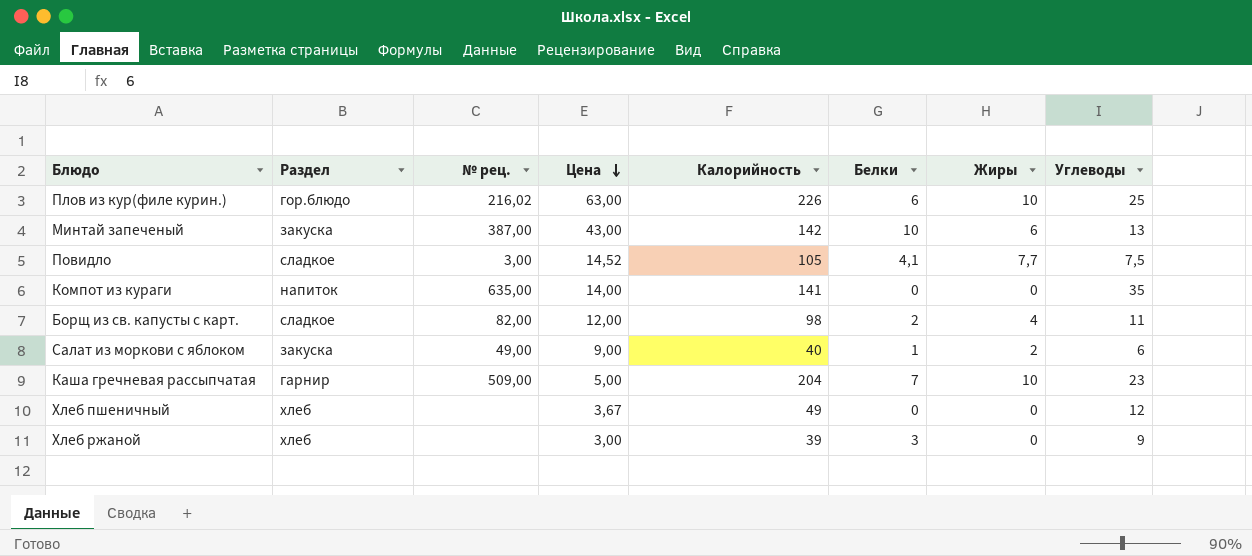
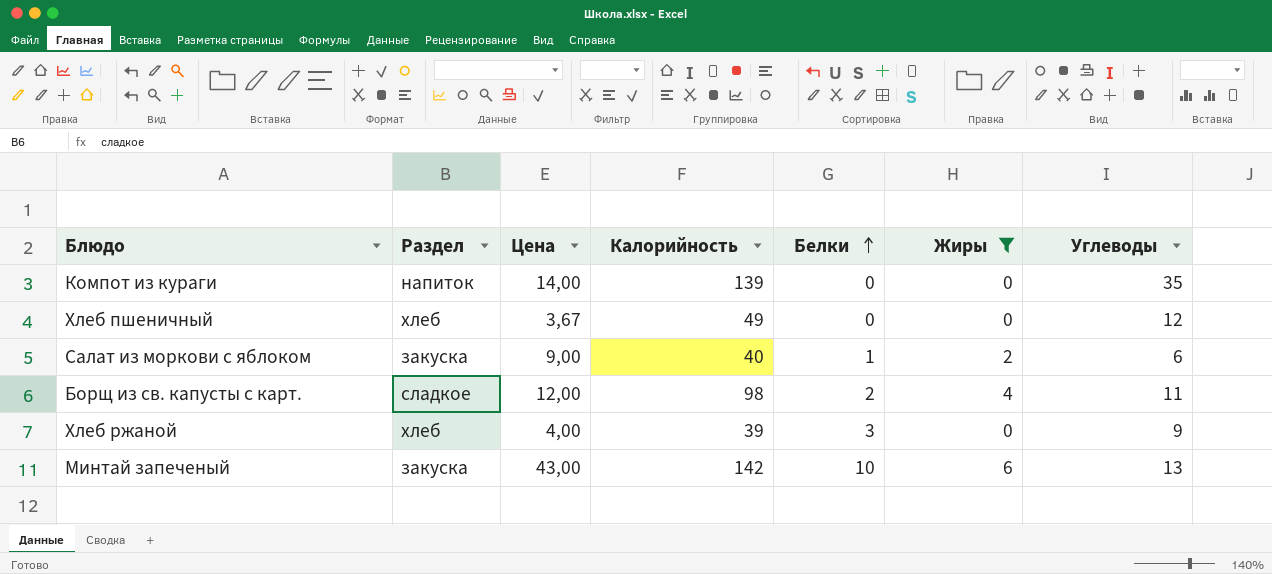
filter: none -> Жиры <= 6
row order: Цена descending -> Белки ascending
column № рец. | position: 3 -> none
Компот из кураги | Калорийность: 141 -> 139
Хлеб ржаной | Цена: 3,00 -> 4,00

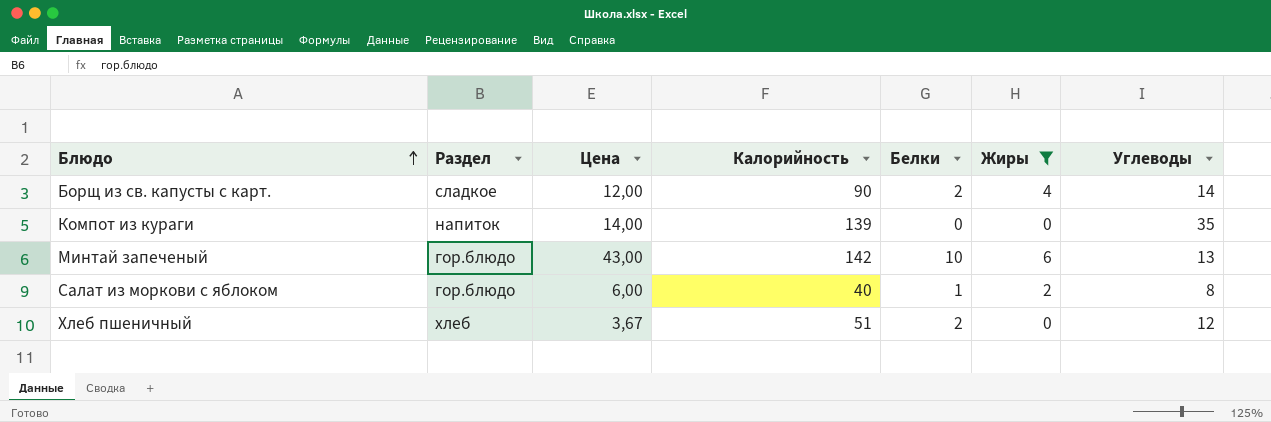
row order: Белки ascending -> Блюдо ascending
row Хлеб ржаной: хлеб | 4,00 | 39 | 3 | 0 | 9 -> none
Борщ из св. капусты с карт. | Калорийность: 98 -> 90
Борщ из св. капусты с карт. | Углеводы: 11 -> 14
Минтай запеченый | Раздел: закуска -> гор.блюдо
Салат из моркови с яблоком | Раздел: закуска -> гор.блюдо
Салат из моркови с яблоком | Цена: 9,00 -> 6,00
Салат из моркови с яблоком | Углеводы: 6 -> 8
Хлеб пшеничный | Калорийность: 49 -> 51
Хлеб пшеничный | Белки: 0 -> 2

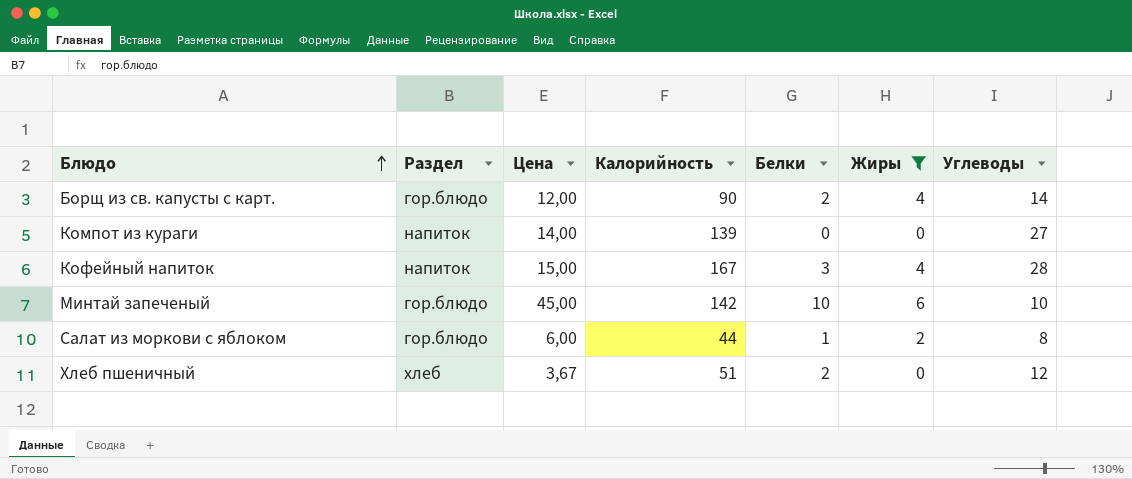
Борщ из св. капусты с карт. | Раздел: сладкое -> гор.блюдо
Компот из кураги | Углеводы: 35 -> 27
row Кофейный напиток: none -> напиток | 15,00 | 167 | 3 | 4 | 28
Минтай запеченый | Цена: 43,00 -> 45,00
Минтай запеченый | Углеводы: 13 -> 10
Салат из моркови с яблоком | Калорийность: 40 -> 44

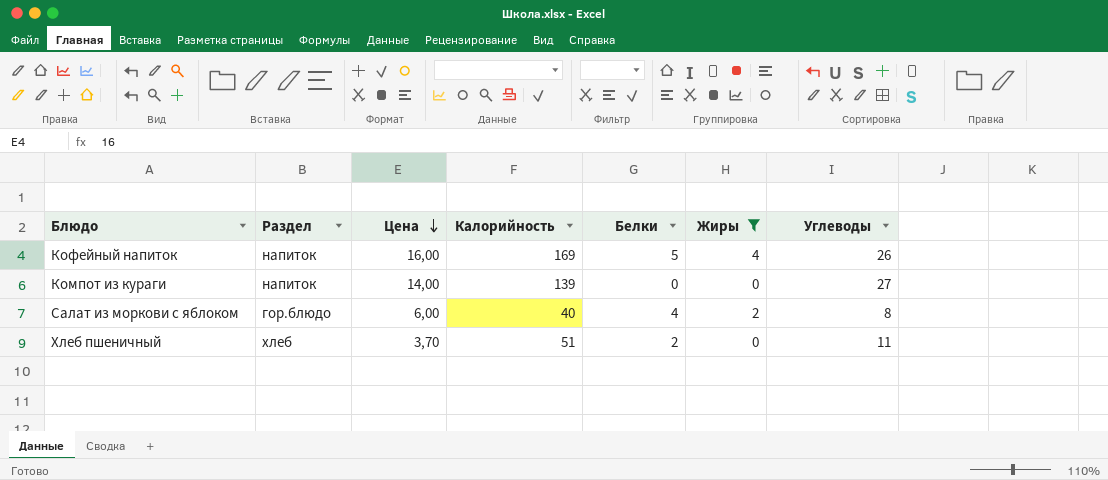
row order: Блюдо ascending -> Цена descending
row Борщ из св. капусты с карт.: гор.блюдо | 12,00 | 90 | 2 | 4 | 14 -> none
row Минтай запеченый: гор.блюдо | 45,00 | 142 | 10 | 6 | 10 -> none
Кофейный напиток | Цена: 15,00 -> 16,00
Кофейный напиток | Калорийность: 167 -> 169
Кофейный напиток | Белки: 3 -> 5
Кофейный напиток | Углеводы: 28 -> 26
Салат из моркови с яблоком | Калорийность: 44 -> 40
Салат из моркови с яблоком | Белки: 1 -> 4
Хлеб пшеничный | Цена: 3,67 -> 3,70
Хлеб пшеничный | Углеводы: 12 -> 11

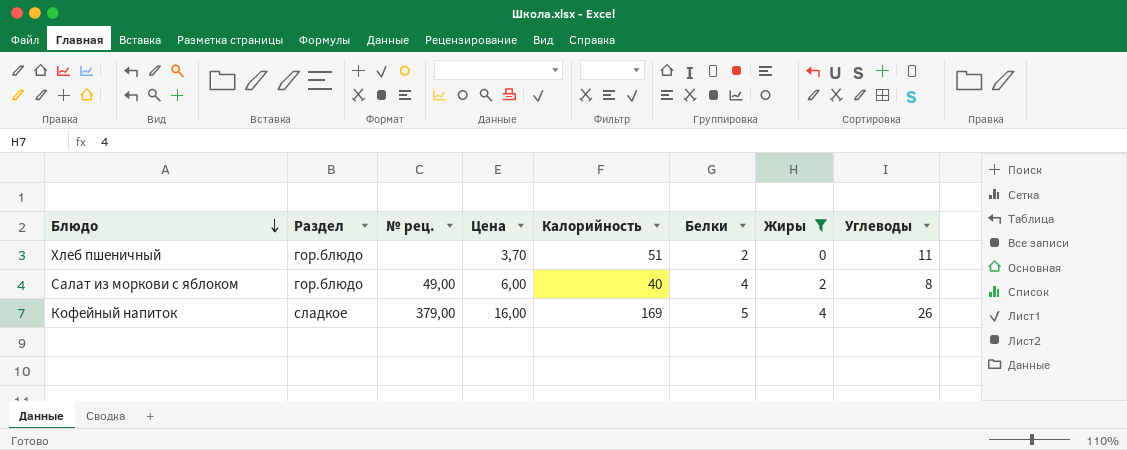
row order: Цена descending -> Блюдо descending
column № рец. | position: none -> 3
row Компот из кураги: напиток | 14,00 | 139 | 0 | 0 | 27 -> none
Хлеб пшеничный | Раздел: хлеб -> гор.блюдо
Кофейный напиток | Раздел: напиток -> сладкое

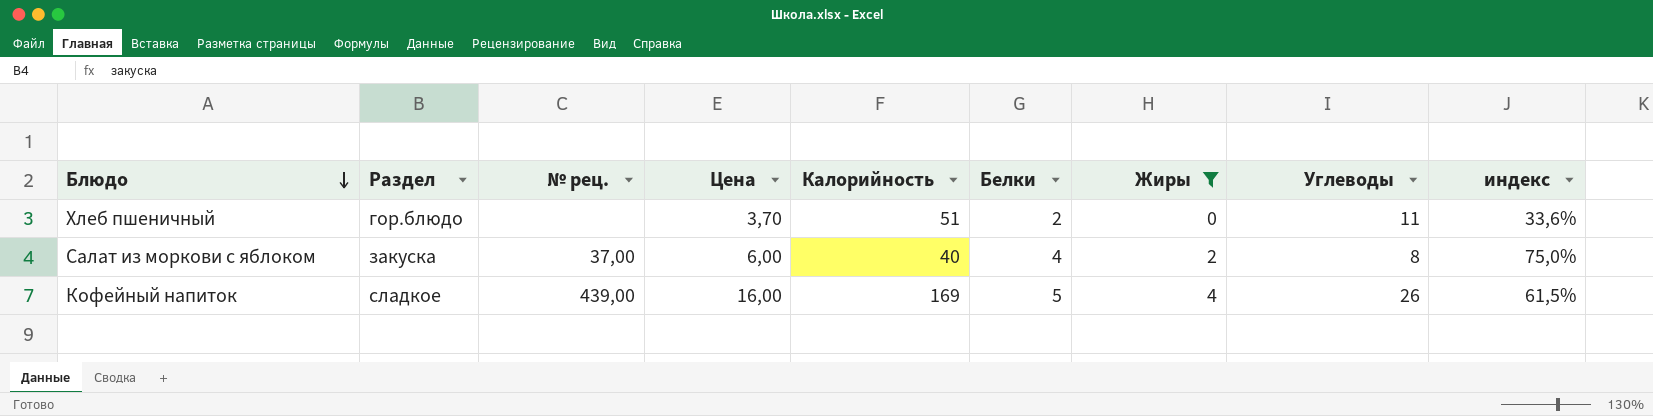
column индекс | formula: none -> [Цена] / [Углеводы]
Салат из моркови с яблоком | Раздел: гор.блюдо -> закуска
Салат из моркови с яблоком | № рец.: 49,00 -> 37,00
Кофейный напиток | № рец.: 379,00 -> 439,00

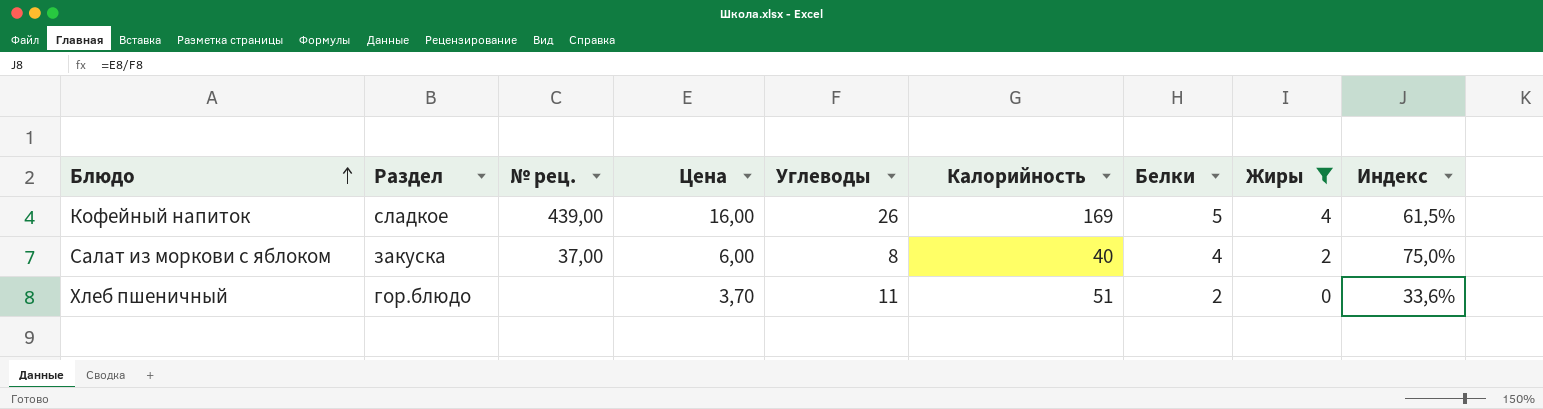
row order: Блюдо descending -> Блюдо ascending
column Углеводы | position: 8 -> 5
column name: индекс -> Индекс

